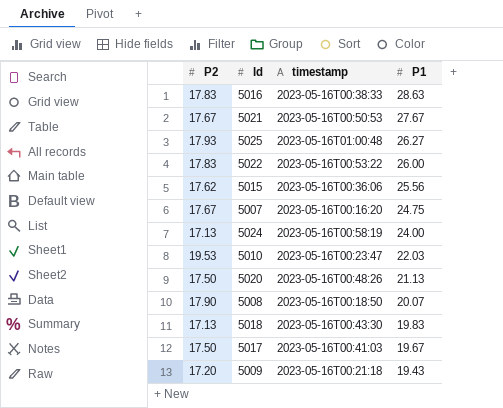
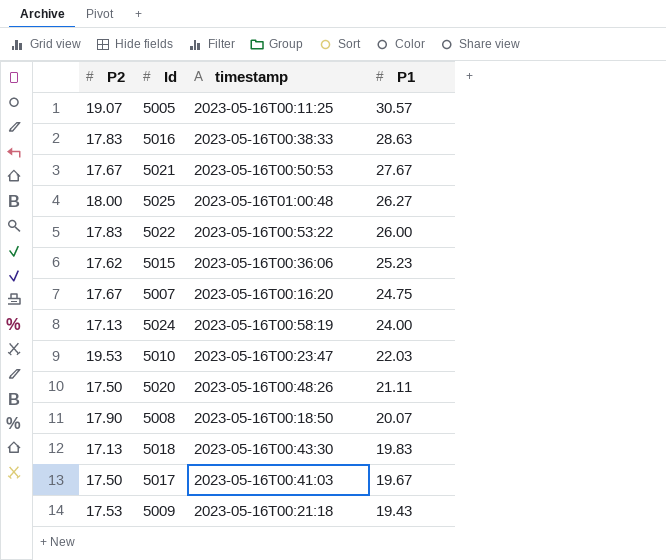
row 5005: none -> 19.07 | 2023-05-16T00:11:25 | 30.57
5025 | P2: 17.93 -> 18.00
5015 | P1: 25.56 -> 25.23
5020 | P1: 21.13 -> 21.11
5009 | P2: 17.20 -> 17.53

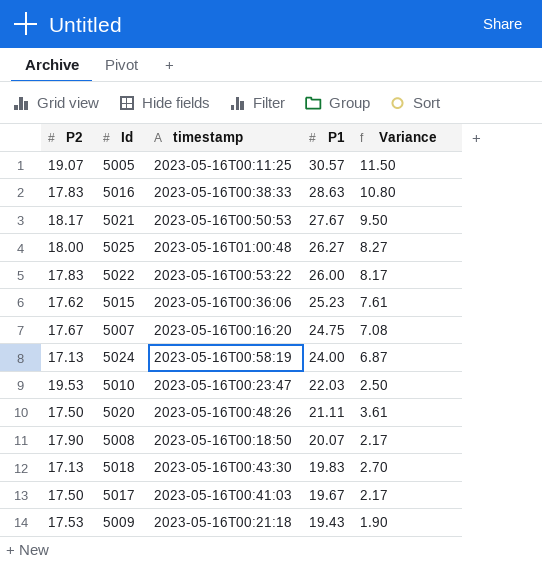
column Variance | formula: none -> [P1] - [P2]
5021 | P2: 17.67 -> 18.17

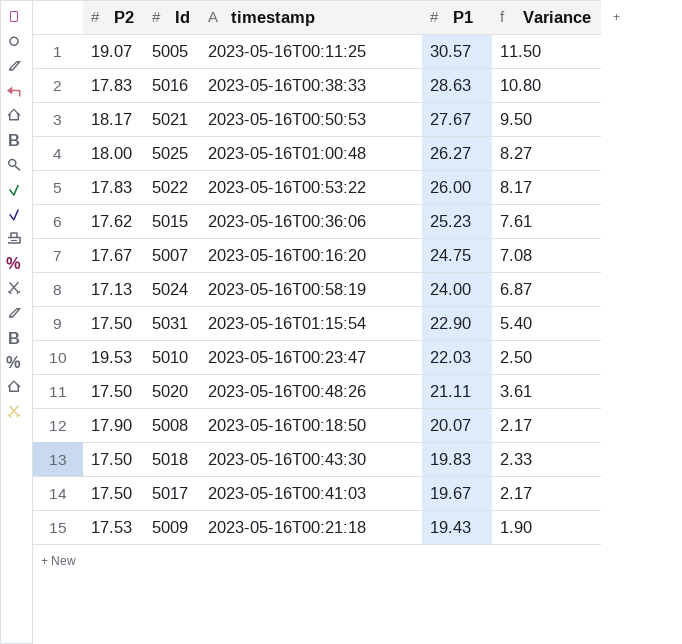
row 5031: none -> 17.50 | 2023-05-16T01:15:54 | 22.90 | 5.40
5018 | P2: 17.13 -> 17.50
5018 | Variance: 2.70 -> 2.33

